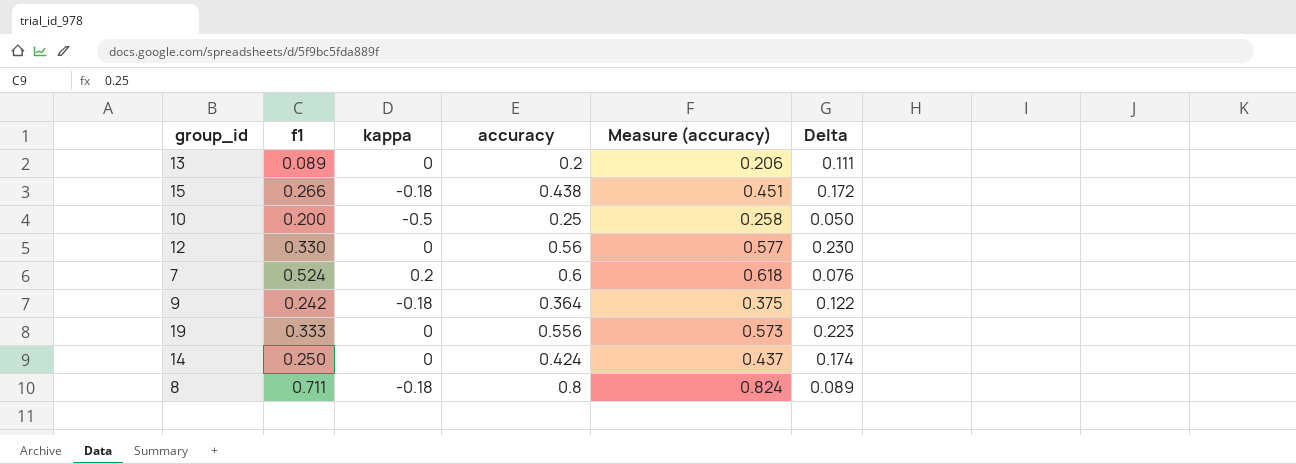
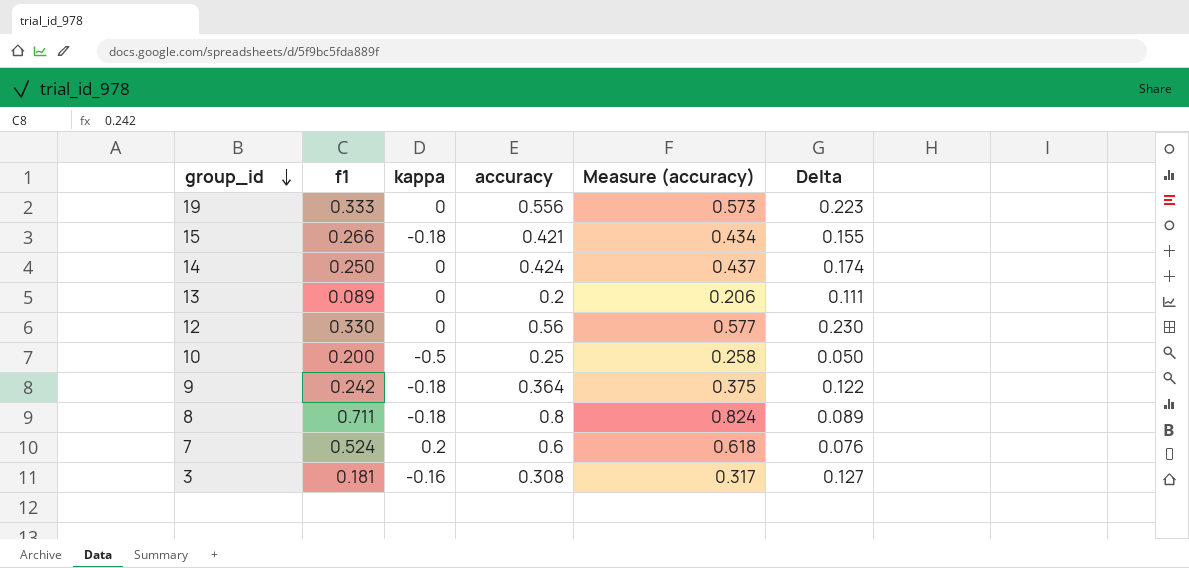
row order: none -> group_id descending
15 | accuracy: 0.438 -> 0.421
15 | Measure (accuracy): 0.451 -> 0.434
15 | Delta: 0.172 -> 0.155
row 3: none -> 0.181 | -0.16 | 0.308 | 0.317 | 0.127

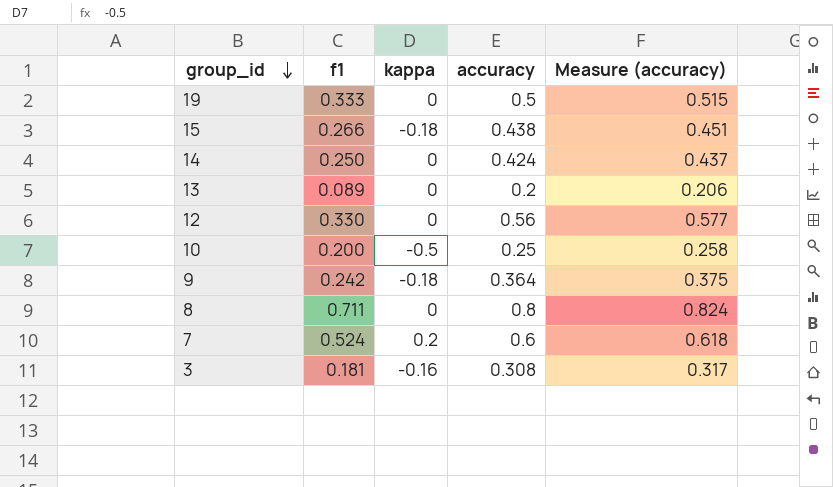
column Delta | formula: [accuracy] - [f1] -> none
19 | accuracy: 0.556 -> 0.5
19 | Measure (accuracy): 0.573 -> 0.515
15 | accuracy: 0.421 -> 0.438
15 | Measure (accuracy): 0.434 -> 0.451
8 | kappa: -0.18 -> 0

